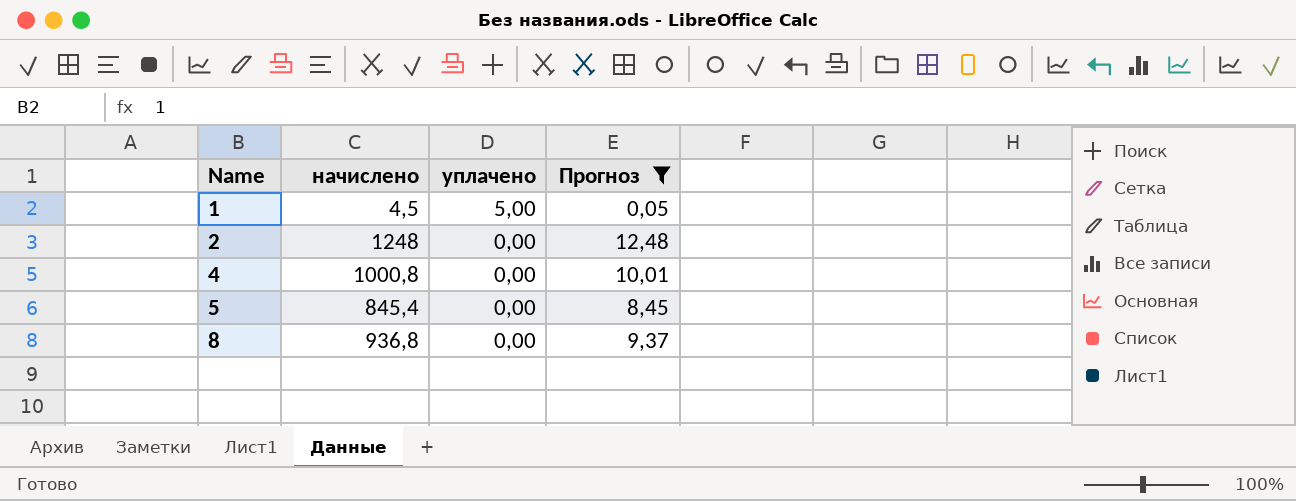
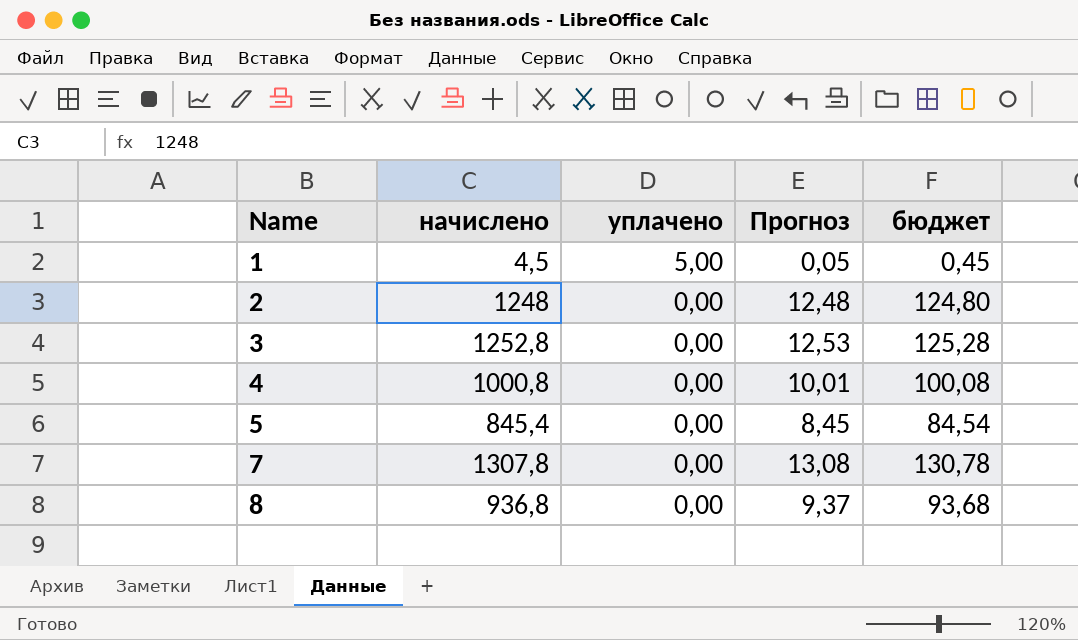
filter: Прогноз <= 12,48 -> none
column бюджет | formula: none -> [начислено] * 0,1

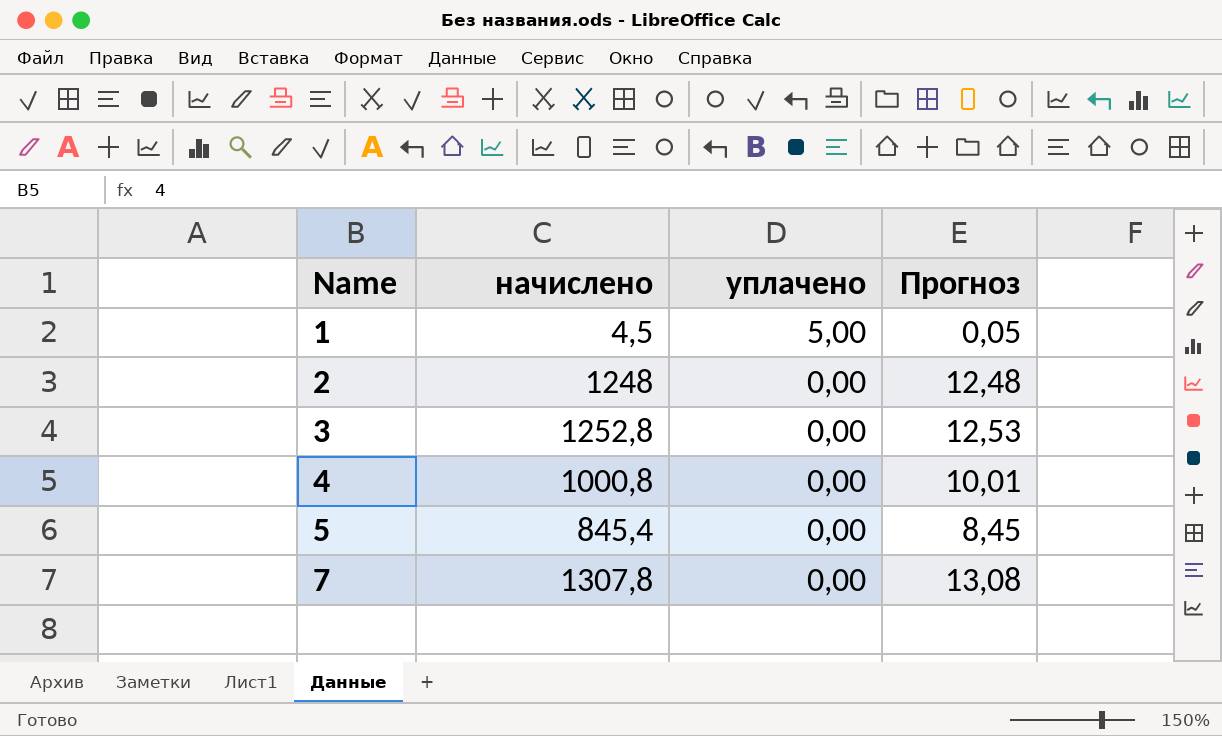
column бюджет | formula: [начислено] * 0,1 -> none
row 8: 936,8 | 0,00 | 9,37 | 93,68 -> none

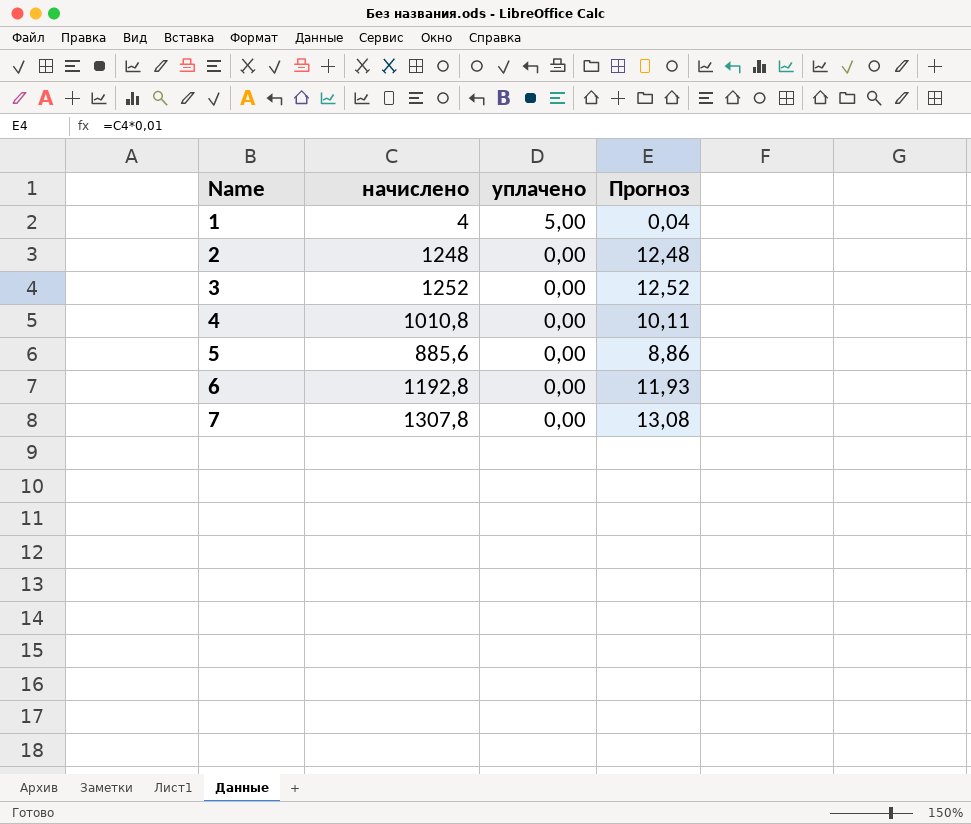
1 | начислено: 4,5 -> 4
1 | Прогноз: 0,05 -> 0,04
3 | начислено: 1252,8 -> 1252
3 | Прогноз: 12,53 -> 12,52
4 | начислено: 1000,8 -> 1010,8
4 | Прогноз: 10,01 -> 10,11
5 | начислено: 845,4 -> 885,6
5 | Прогноз: 8,45 -> 8,86
row 6: none -> 1192,8 | 0,00 | 11,93

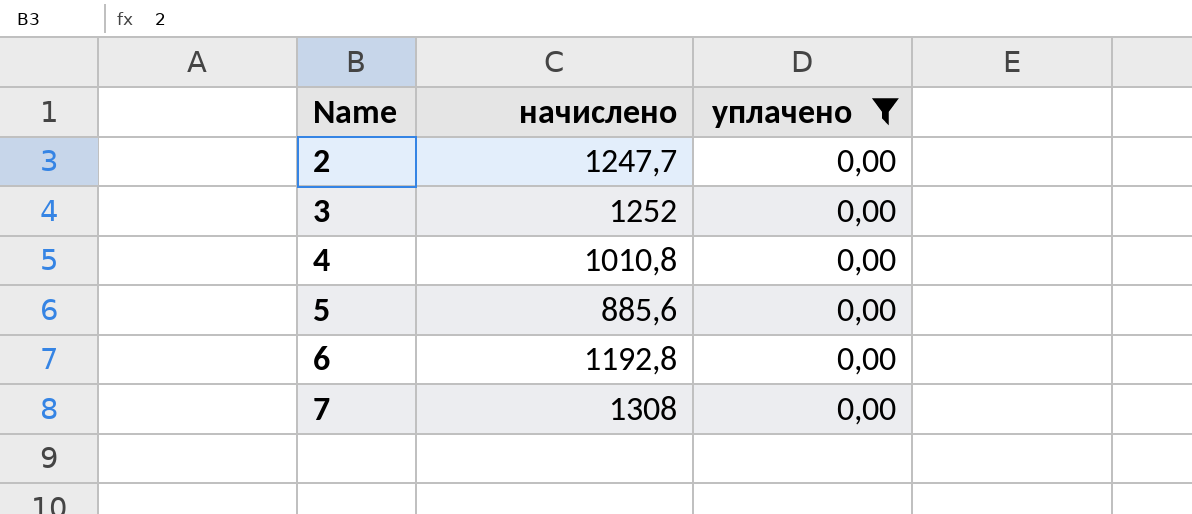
filter: none -> уплачено = 0,00
column Прогноз | formula: [начислено] * 0,01 -> none
2 | начислено: 1248 -> 1247,7
7 | начислено: 1307,8 -> 1308

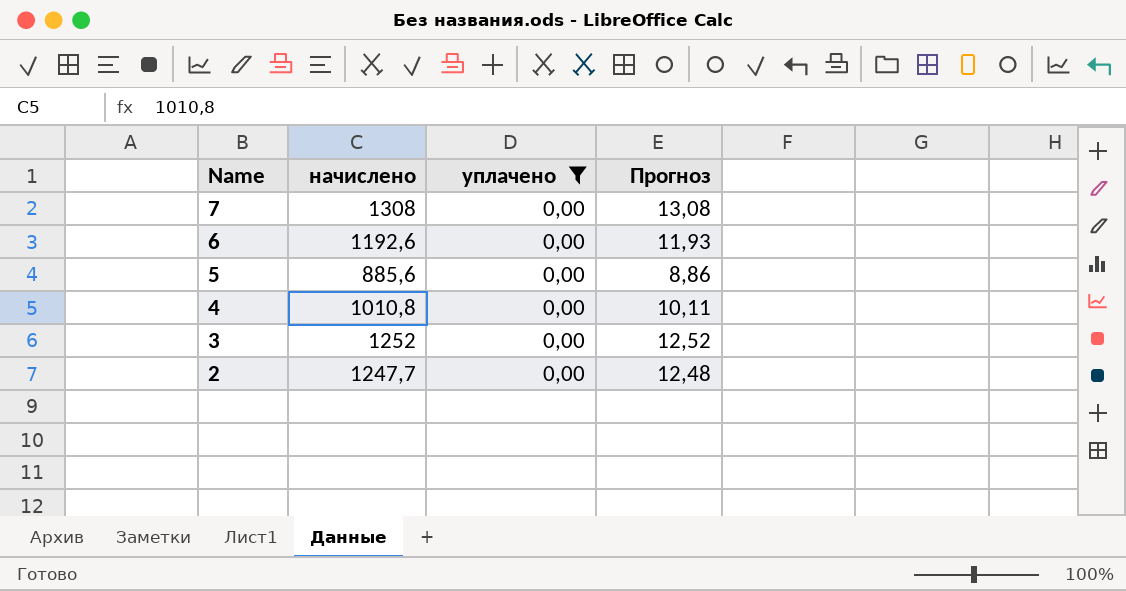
row order: Name ascending -> Name descending
column Прогноз | formula: none -> [начислено] * 0,01
6 | начислено: 1192,8 -> 1192,6

